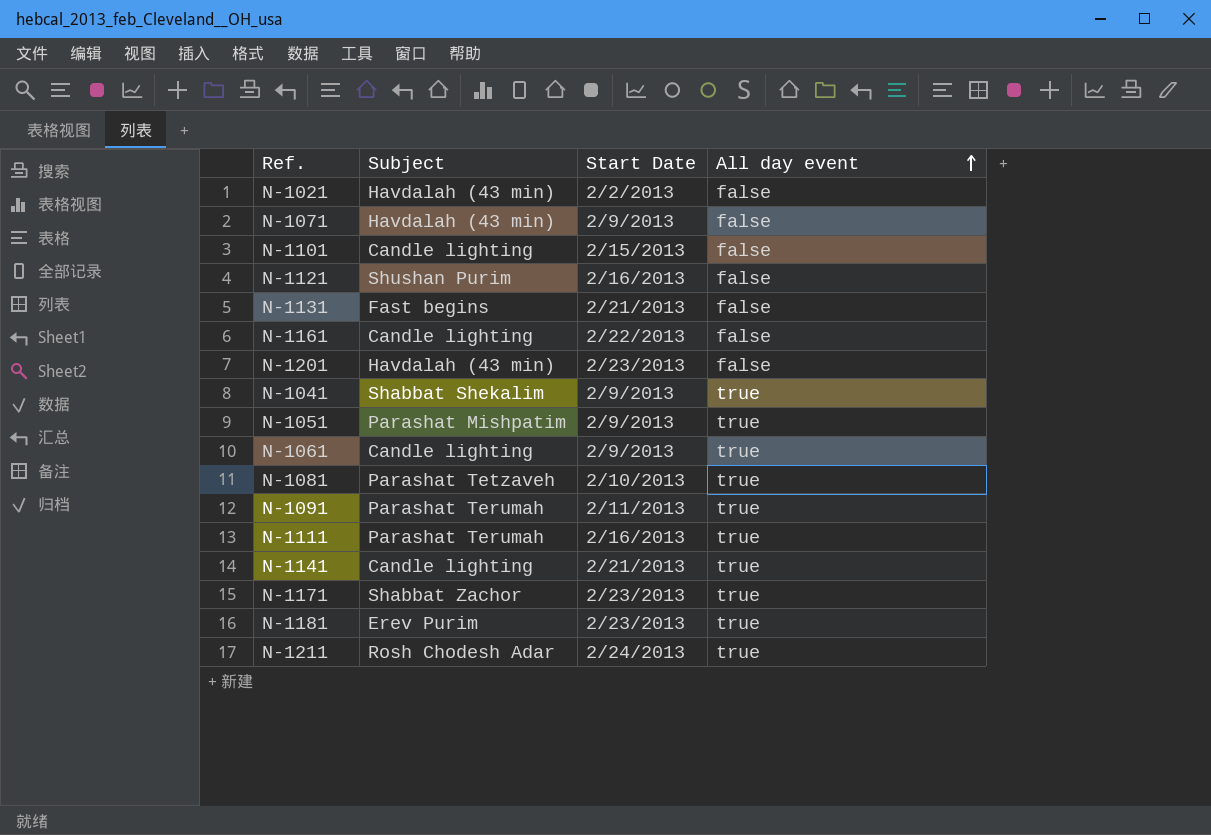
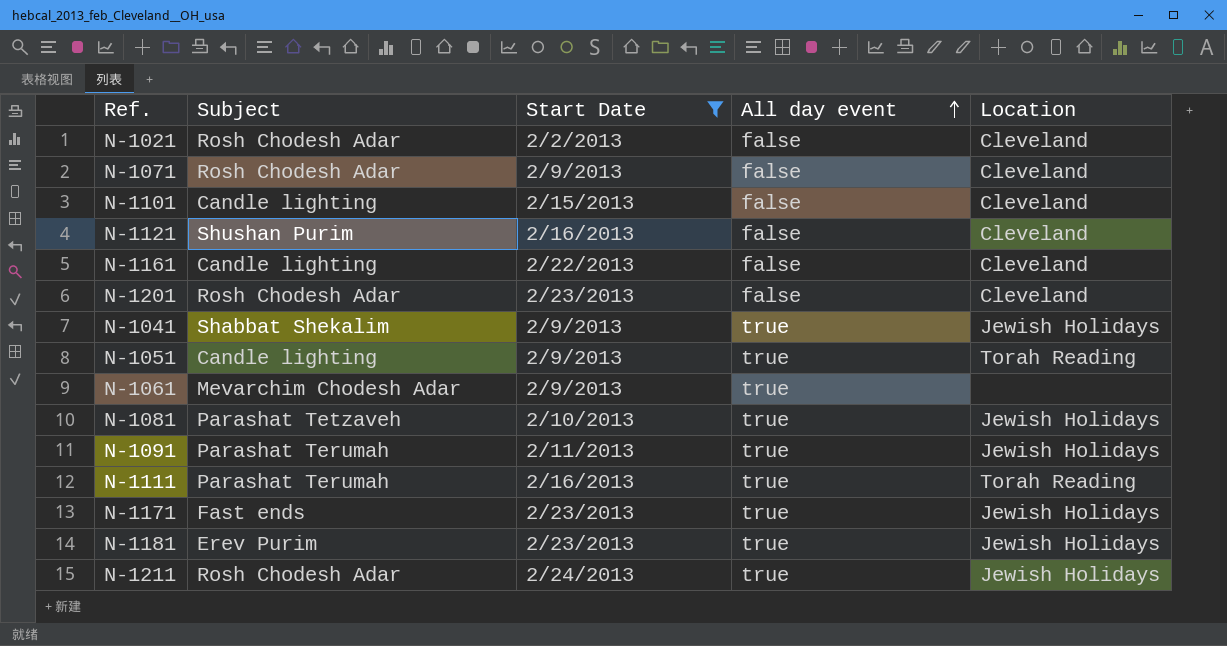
filter: none -> Start Date != 2/21/2013
column Location | position: none -> 5
N-1021 | Subject: Havdalah (43 min) -> Rosh Chodesh Adar
N-1071 | Subject: Havdalah (43 min) -> Rosh Chodesh Adar
N-1201 | Subject: Havdalah (43 min) -> Rosh Chodesh Adar
N-1051 | Subject: Parashat Mishpatim -> Candle lighting
N-1061 | Subject: Candle lighting -> Mevarchim Chodesh Adar
N-1171 | Subject: Shabbat Zachor -> Fast ends

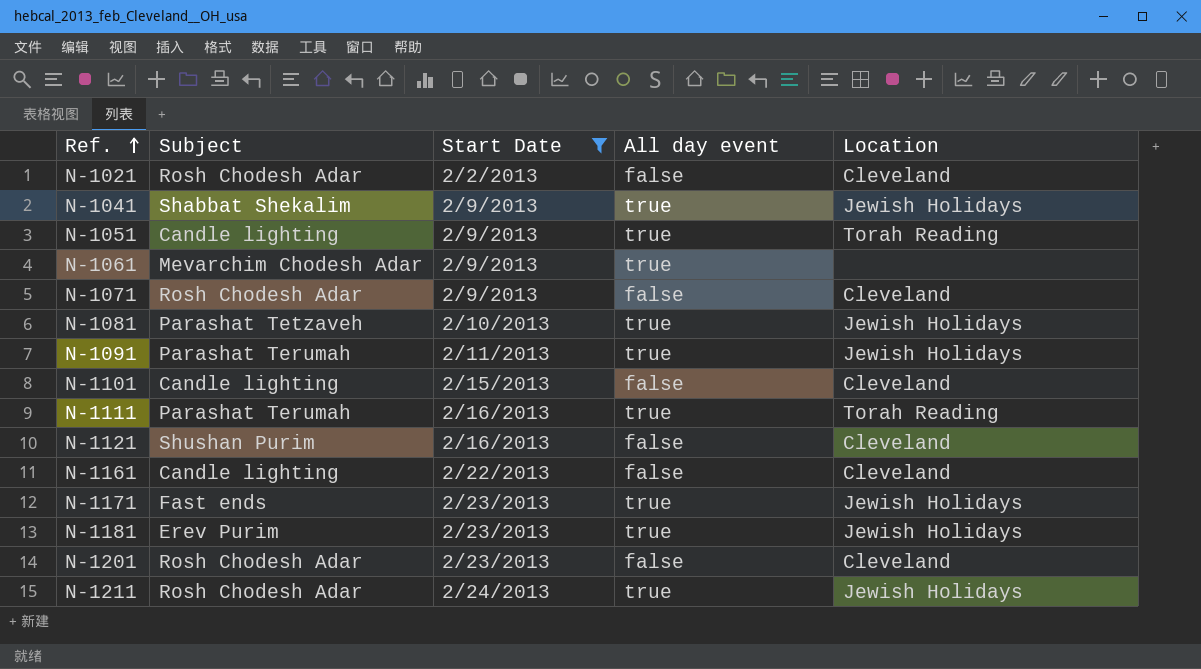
row order: All day event ascending -> Ref. ascending

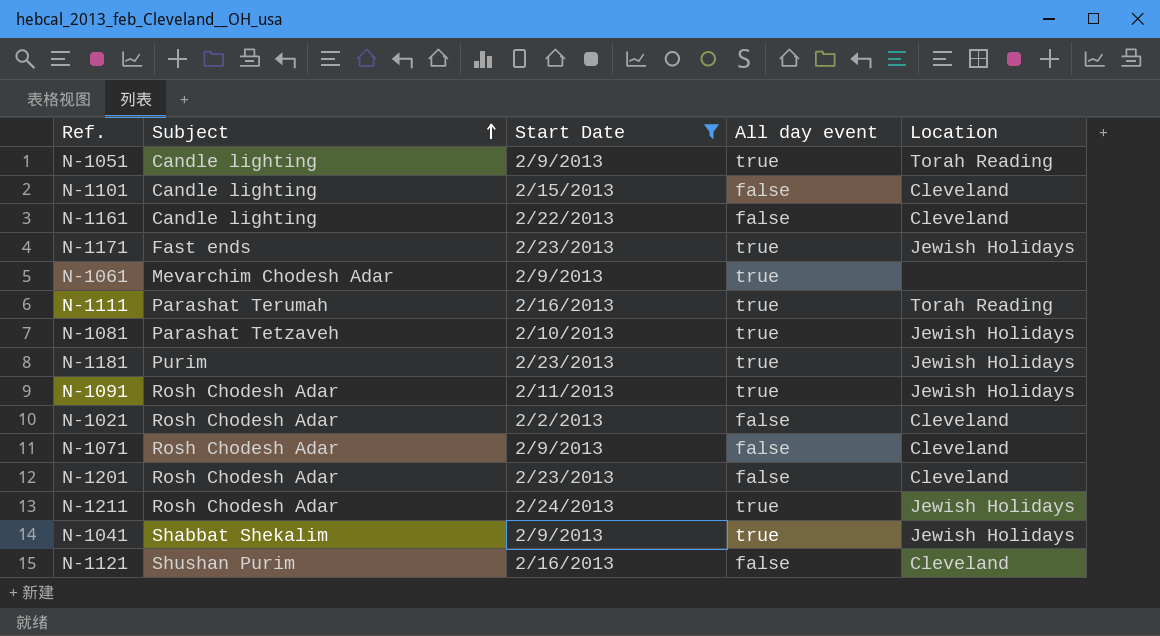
row order: Ref. ascending -> Subject ascending
N-1181 | Subject: Erev Purim -> Purim
N-1091 | Subject: Parashat Terumah -> Rosh Chodesh Adar

